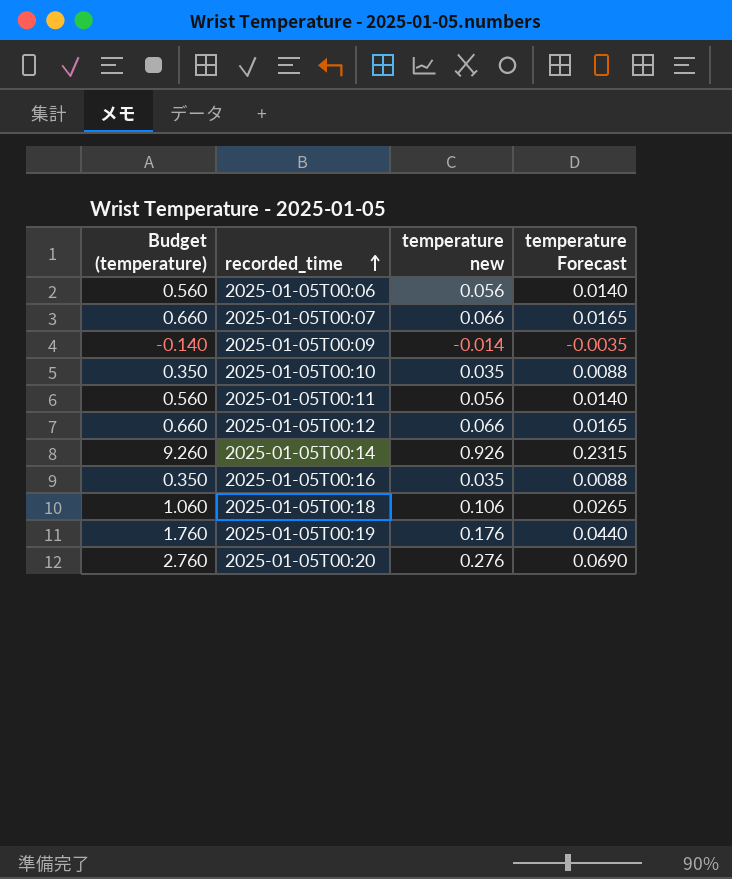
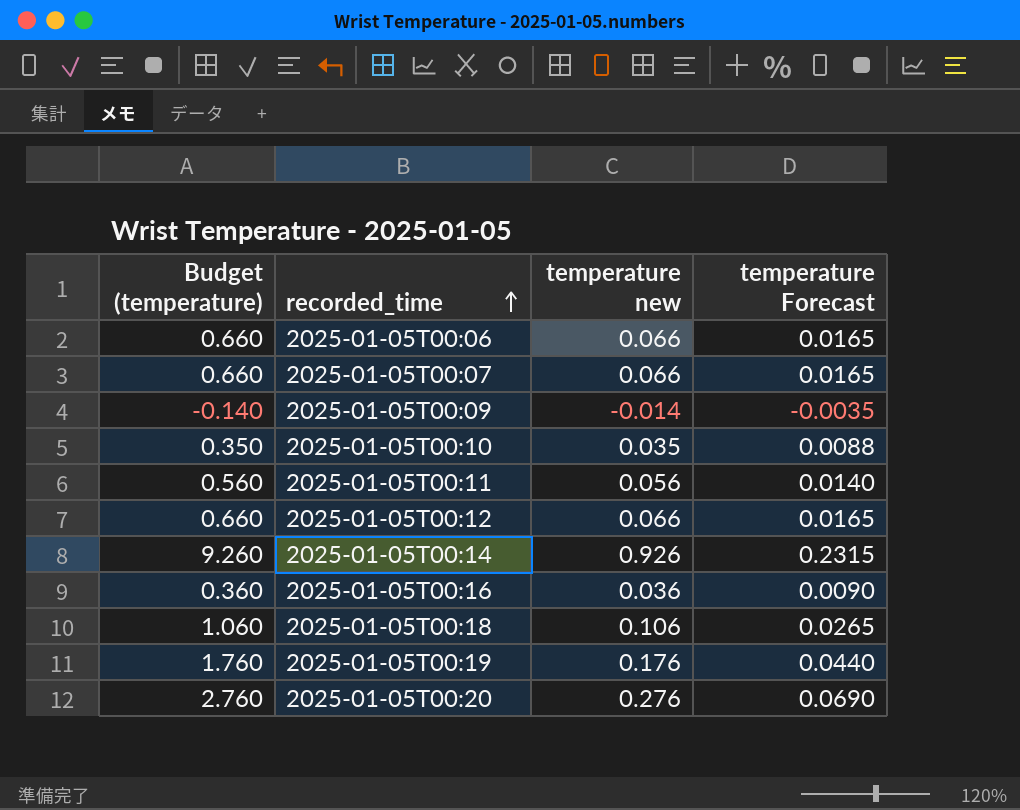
2025-01-05T00:06 | Budget (temperature): 0.560 -> 0.660
2025-01-05T00:06 | temperature new: 0.056 -> 0.066
2025-01-05T00:06 | temperature Forecast: 0.0140 -> 0.0165
2025-01-05T00:16 | Budget (temperature): 0.350 -> 0.360
2025-01-05T00:16 | temperature new: 0.035 -> 0.036
2025-01-05T00:16 | temperature Forecast: 0.0088 -> 0.0090

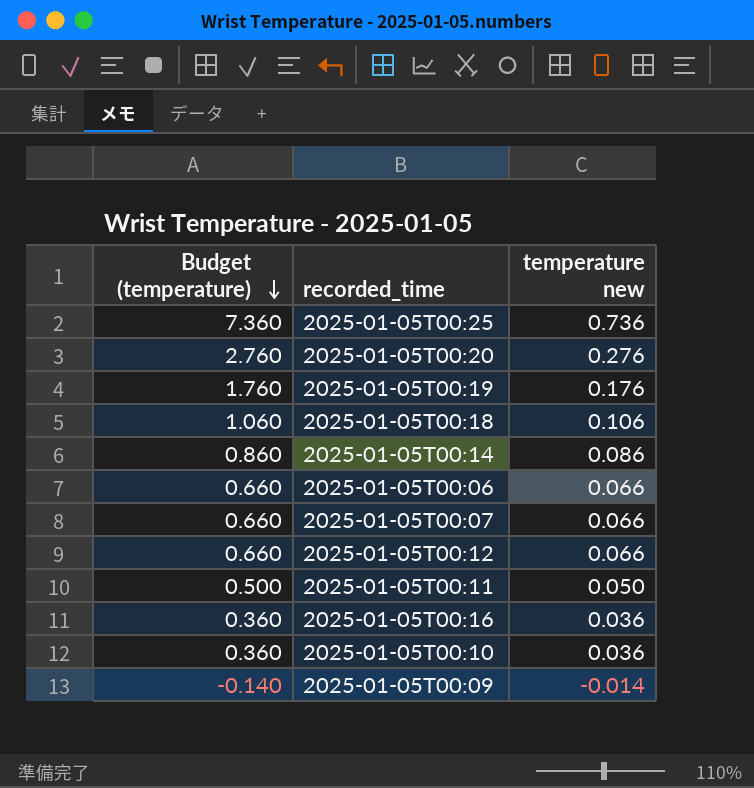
row order: recorded_time ascending -> Budget (temperature) descending
column temperature Forecast | formula: [temperature new] * 0.25 -> none
row 2025-01-05T00:25: none -> 7.360 | 0.736
2025-01-05T00:14 | Budget (temperature): 9.260 -> 0.860
2025-01-05T00:14 | temperature new: 0.926 -> 0.086
2025-01-05T00:11 | Budget (temperature): 0.560 -> 0.500
2025-01-05T00:11 | temperature new: 0.056 -> 0.050
2025-01-05T00:10 | Budget (temperature): 0.350 -> 0.360
2025-01-05T00:10 | temperature new: 0.035 -> 0.036

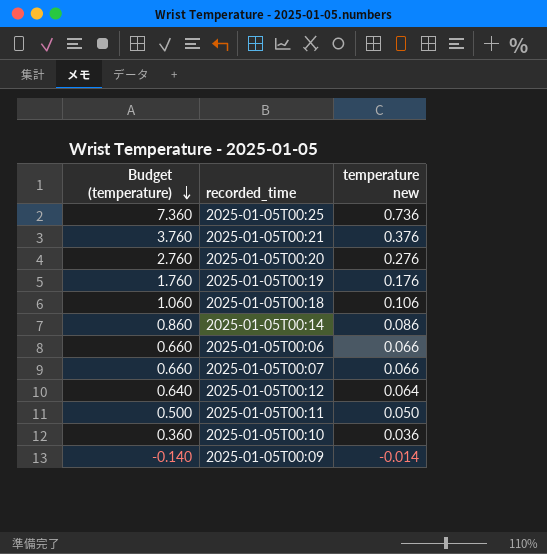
row 2025-01-05T00:16: 0.360 | 0.036 -> none
row 2025-01-05T00:21: none -> 3.760 | 0.376
2025-01-05T00:12 | Budget (temperature): 0.660 -> 0.640
2025-01-05T00:12 | temperature new: 0.066 -> 0.064

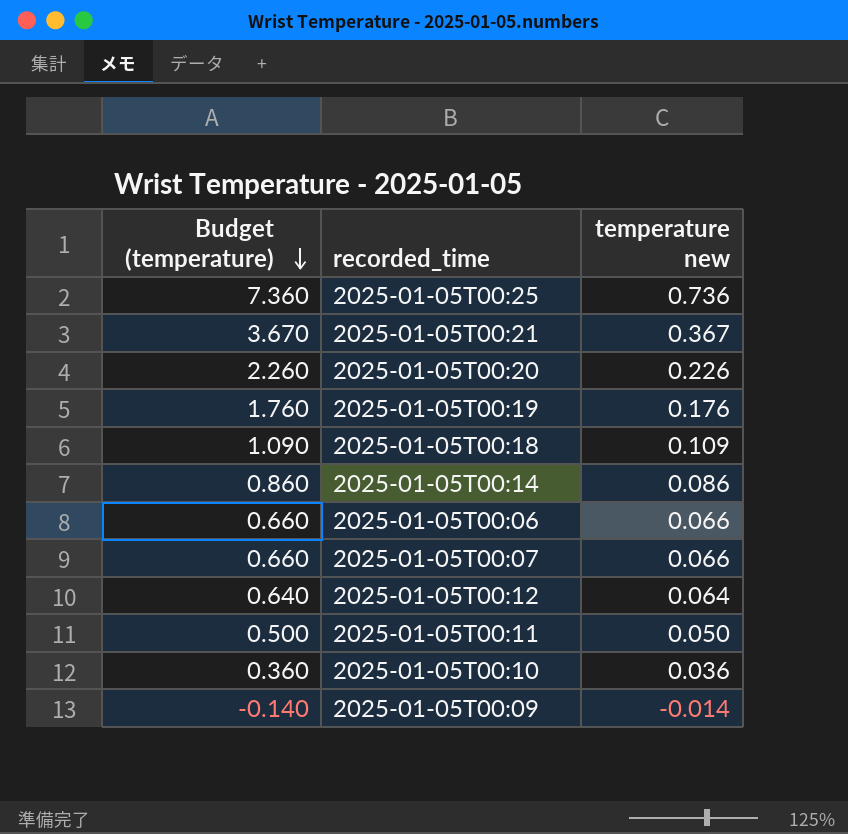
2025-01-05T00:21 | Budget (temperature): 3.760 -> 3.670
2025-01-05T00:21 | temperature new: 0.376 -> 0.367
2025-01-05T00:20 | Budget (temperature): 2.760 -> 2.260
2025-01-05T00:20 | temperature new: 0.276 -> 0.226
2025-01-05T00:18 | Budget (temperature): 1.060 -> 1.090
2025-01-05T00:18 | temperature new: 0.106 -> 0.109

